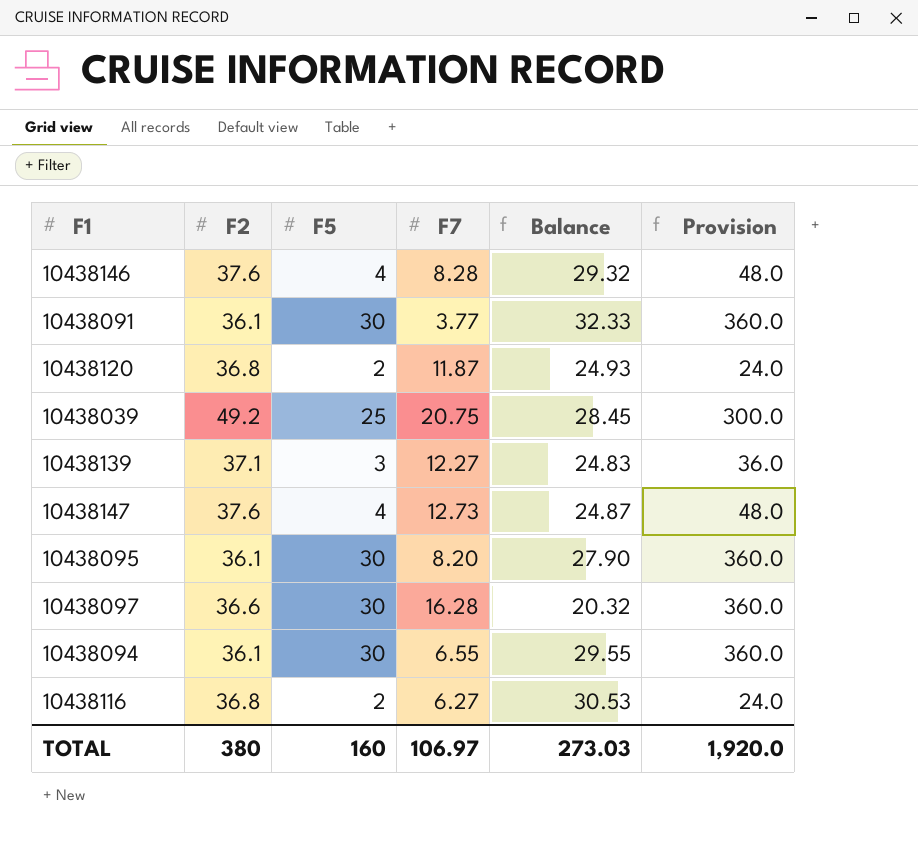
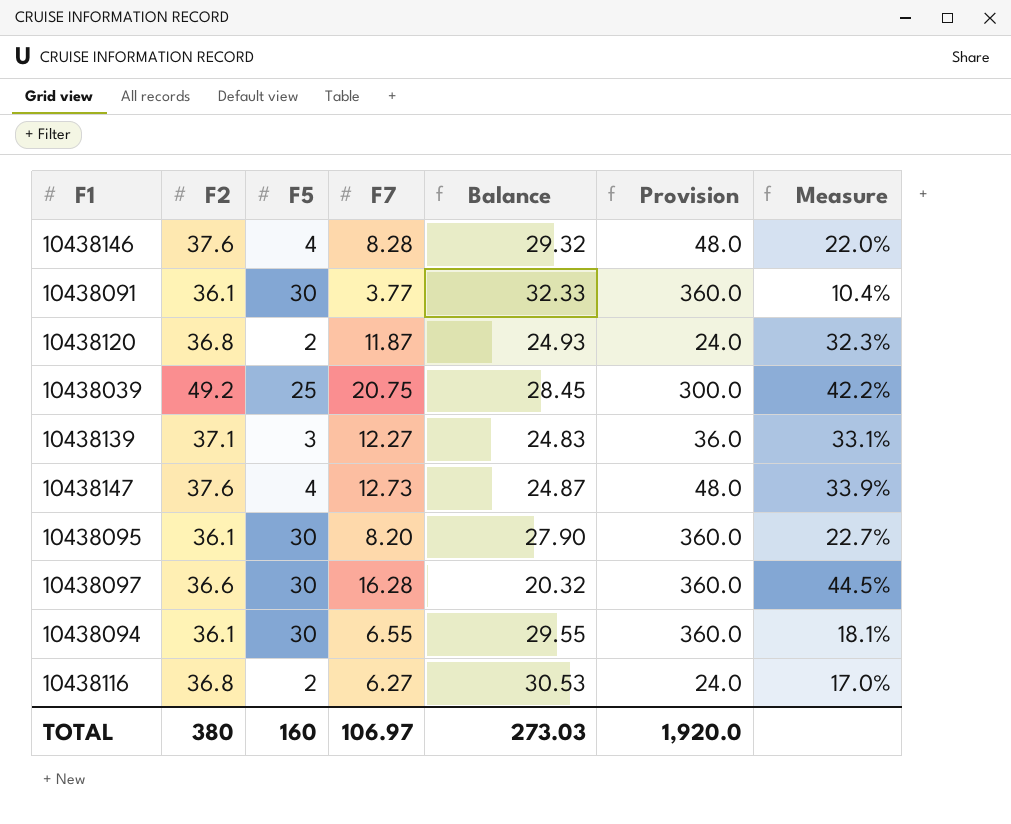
column Measure | formula: none -> [F7] / [F2]

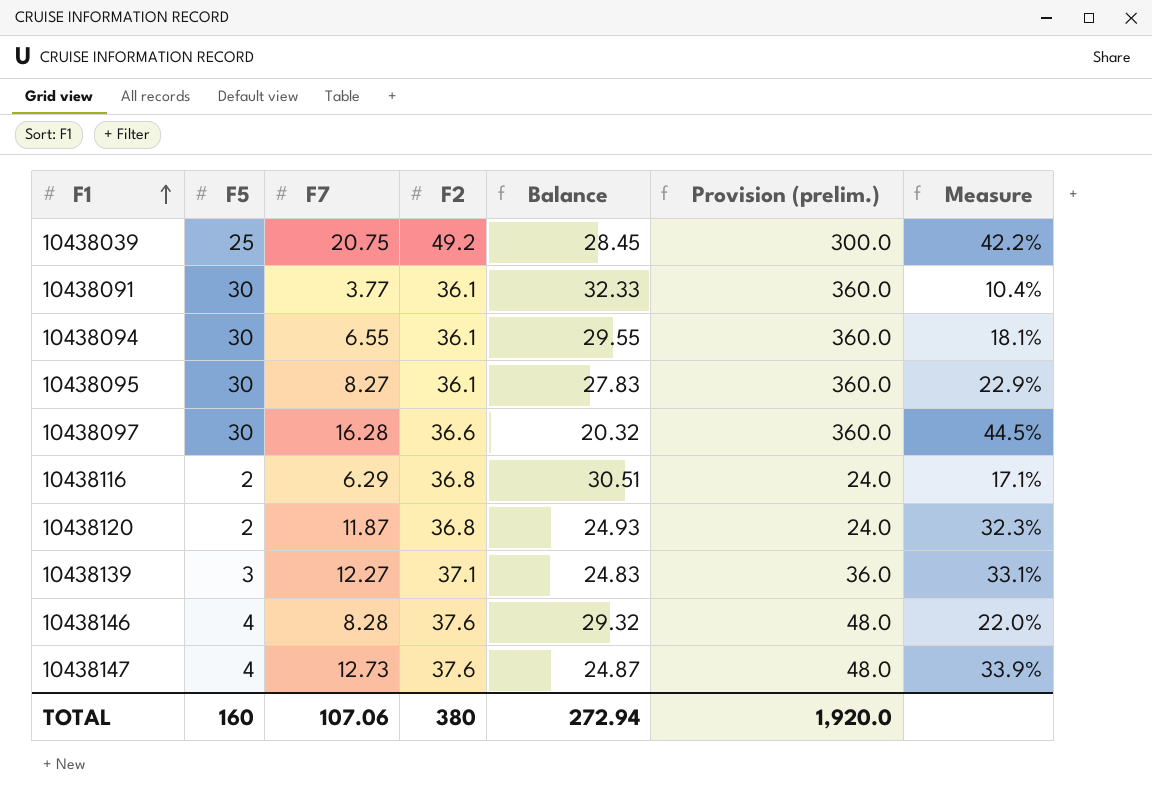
row order: none -> F1 ascending
column F2 | position: 2 -> 4
column name: Provision -> Provision (prelim.)
10438095 | F7: 8.20 -> 8.27
10438095 | Balance: 27.90 -> 27.83
10438095 | Measure: 22.7% -> 22.9%
10438116 | F7: 6.27 -> 6.29
10438116 | Balance: 30.53 -> 30.51
10438116 | Measure: 17.0% -> 17.1%
TOTAL | F7: 106.97 -> 107.06
TOTAL | Balance: 273.03 -> 272.94

